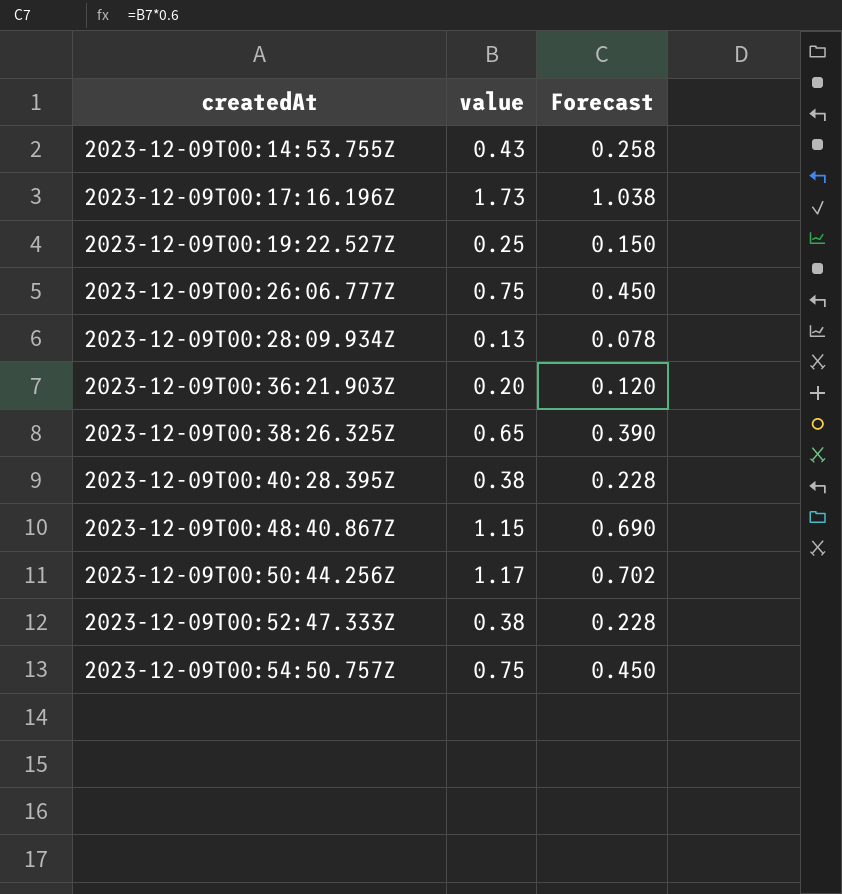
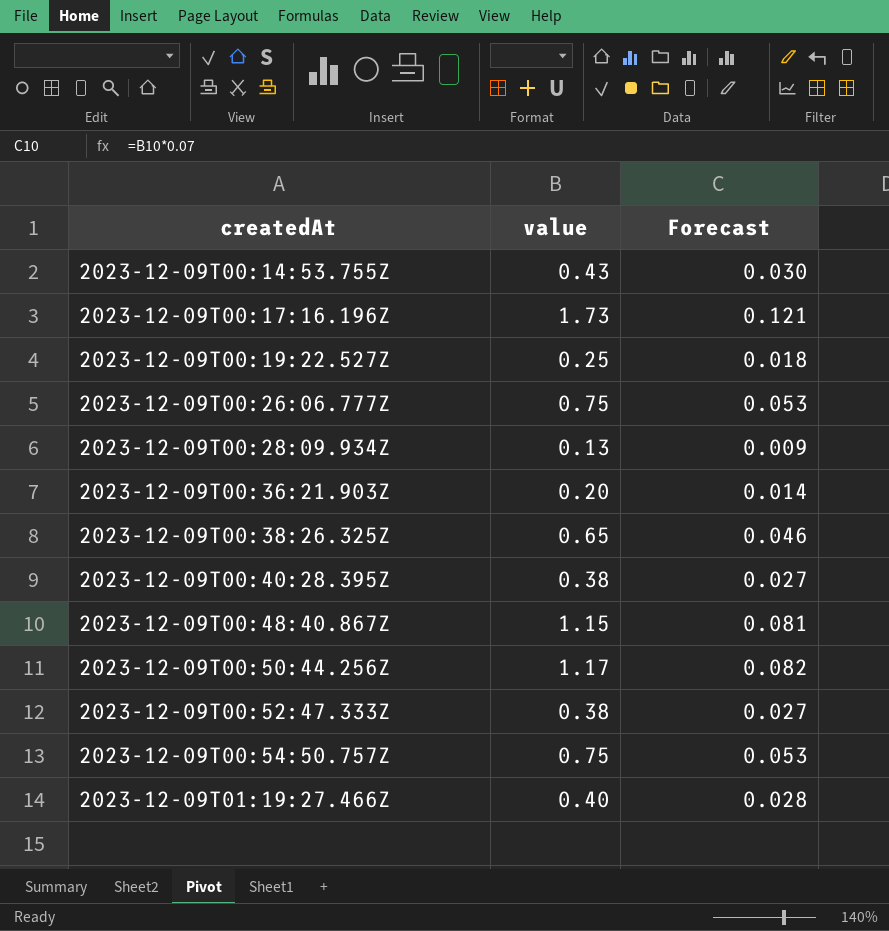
column Forecast | formula: [value] * 0.6 -> [value] * 0.07
row 2023-12-09T01:19:27.466Z: none -> 0.40 | 0.028

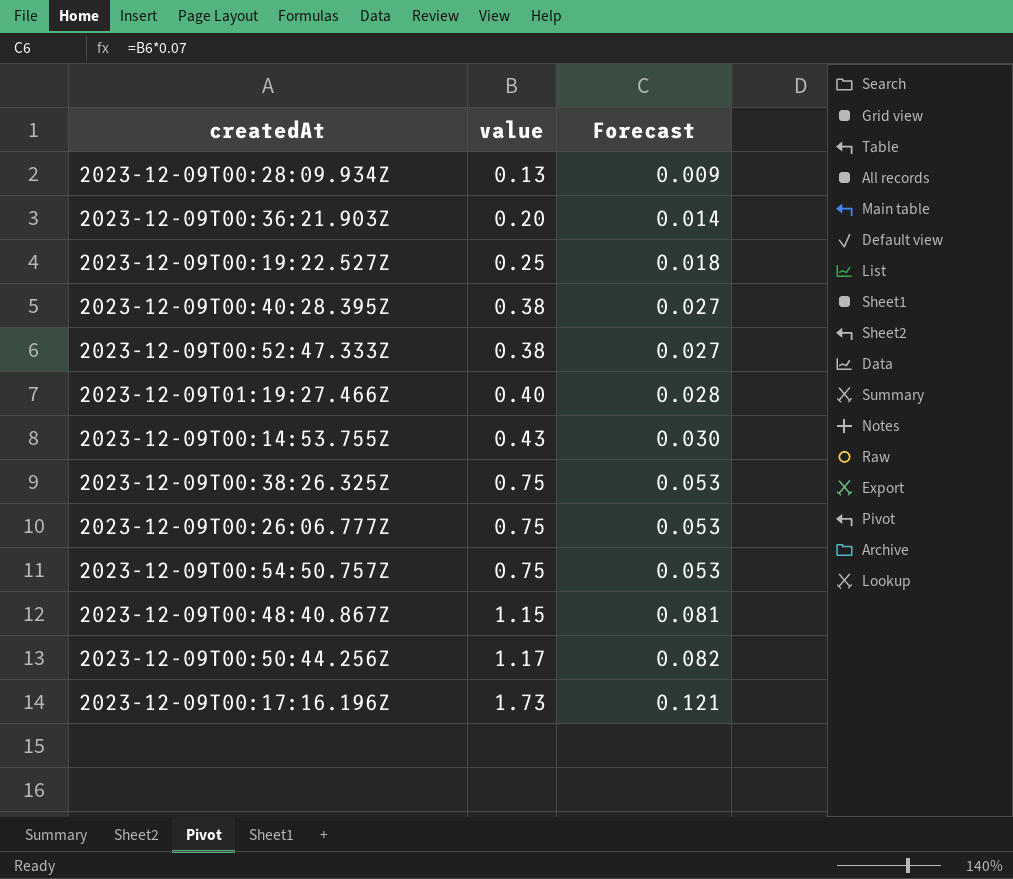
row order: createdAt ascending -> value ascending
2023-12-09T00:38:26.325Z | value: 0.65 -> 0.75
2023-12-09T00:38:26.325Z | Forecast: 0.046 -> 0.053

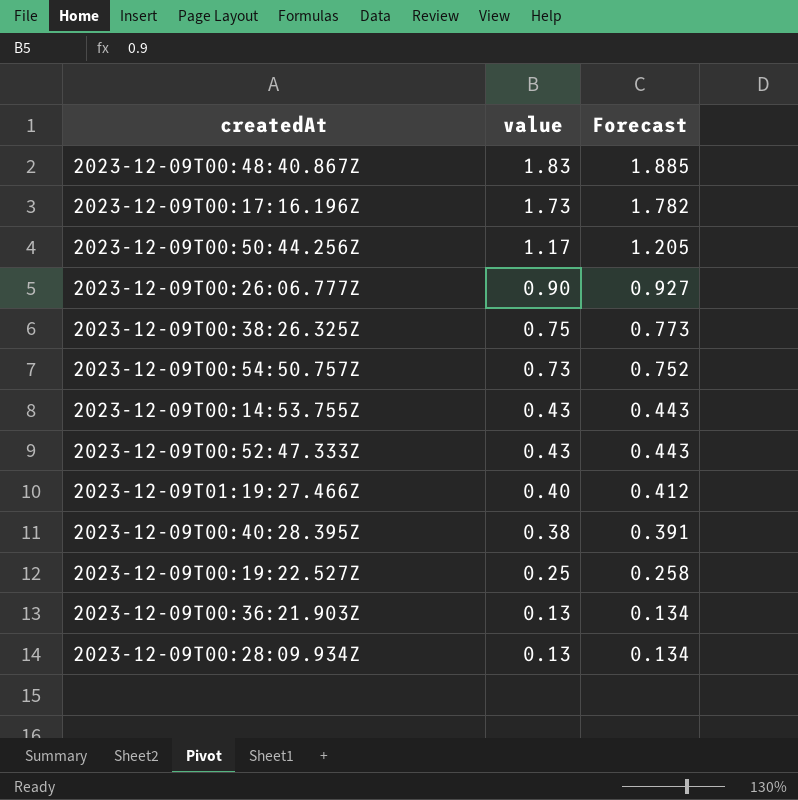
row order: value ascending -> value descending
column Forecast | formula: [value] * 0.07 -> [value] * 1.03
2023-12-09T00:48:40.867Z | value: 1.15 -> 1.83
2023-12-09T00:26:06.777Z | value: 0.75 -> 0.90
2023-12-09T00:54:50.757Z | value: 0.75 -> 0.73
2023-12-09T00:52:47.333Z | value: 0.38 -> 0.43
2023-12-09T00:36:21.903Z | value: 0.20 -> 0.13

